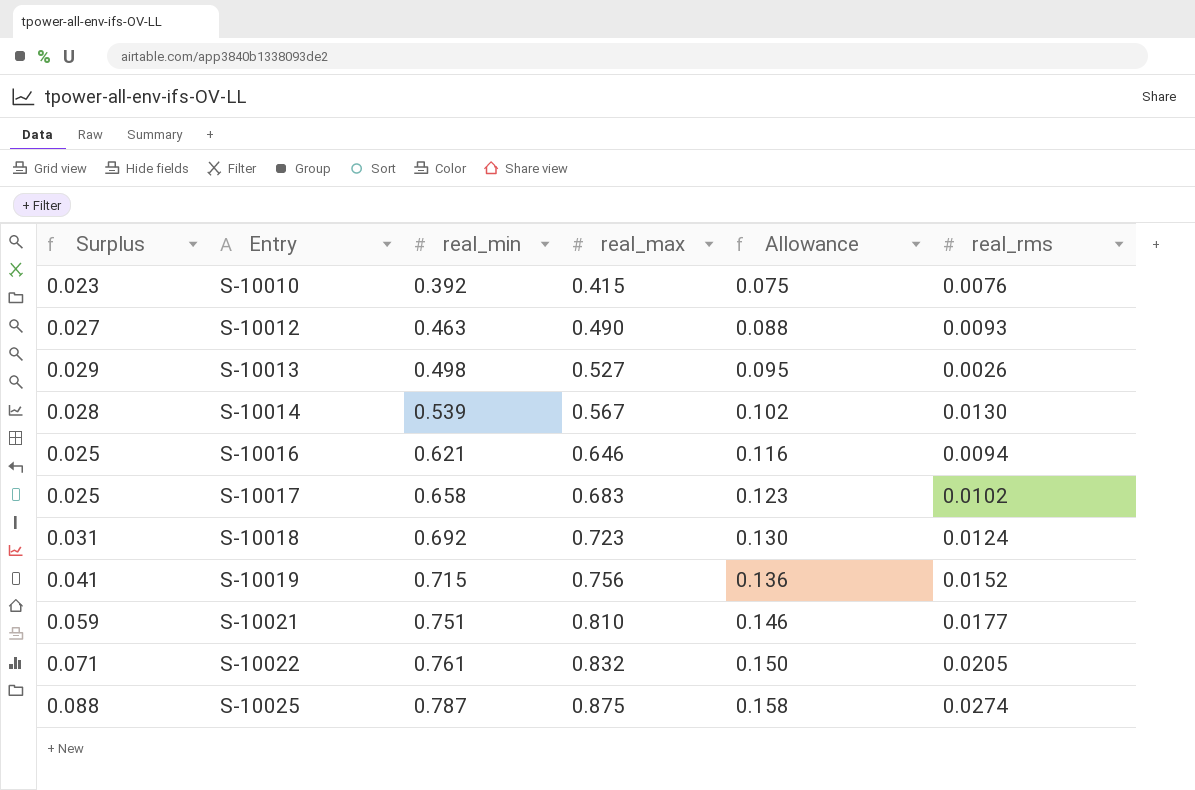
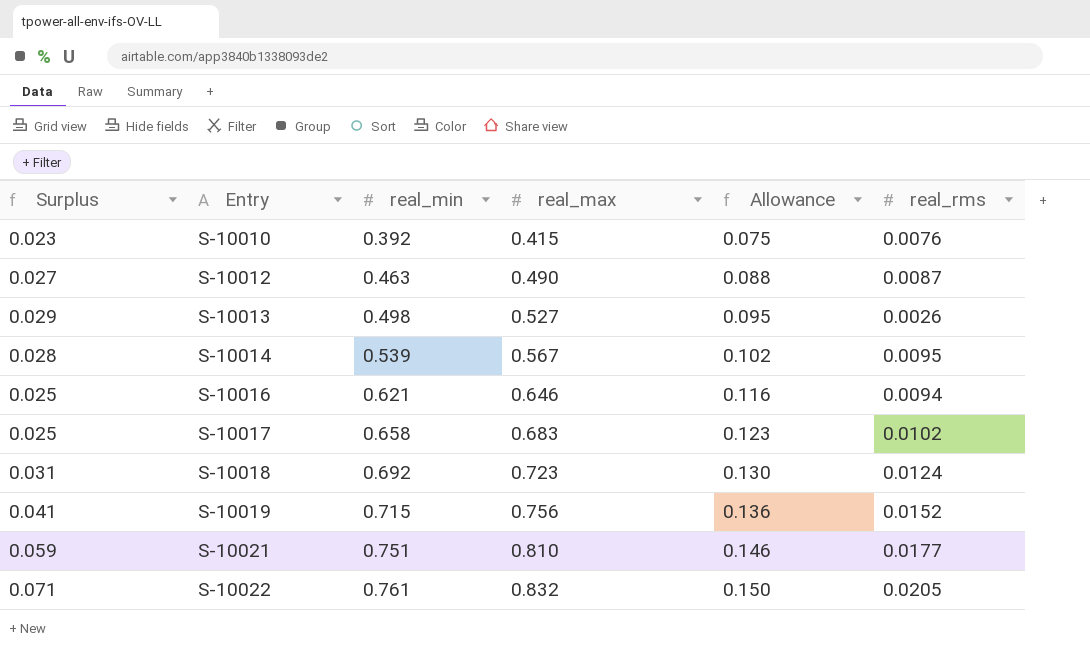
row S-10025: 0.088 | 0.787 | 0.875 | 0.158 | 0.0274 -> none
S-10012 | real_rms: 0.0093 -> 0.0087
S-10014 | real_rms: 0.0130 -> 0.0095

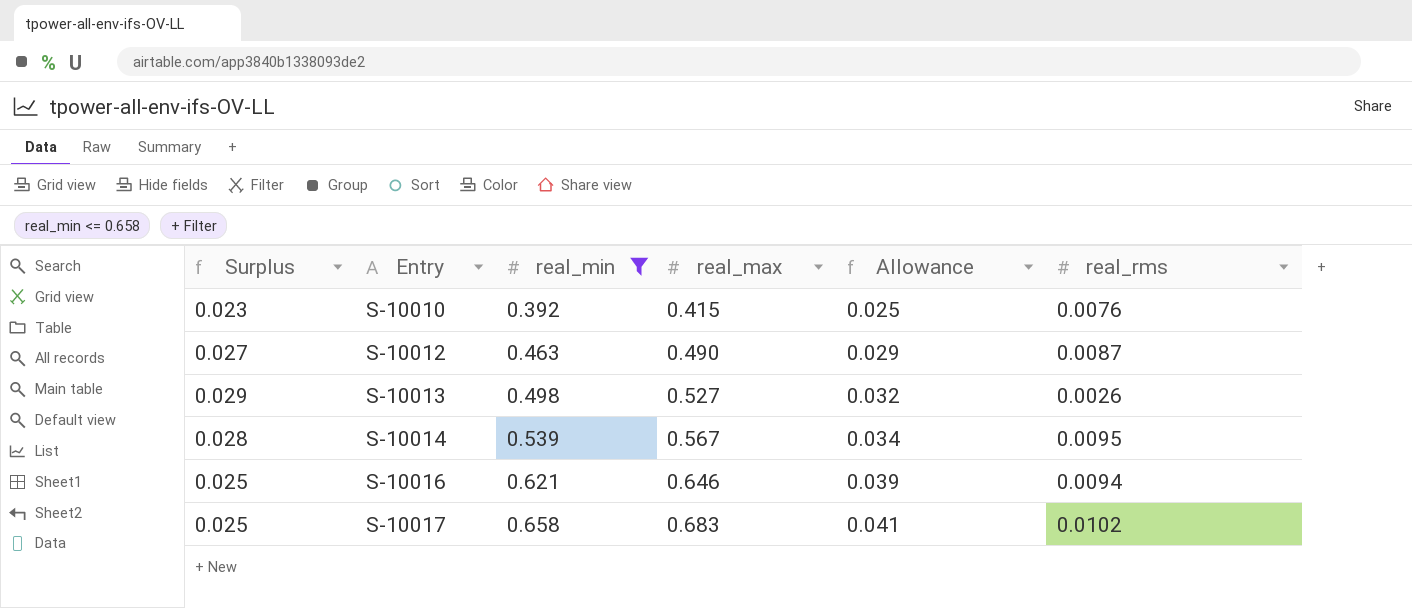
filter: none -> real_min <= 0.658
column Allowance | formula: [real_max] * 0.18 -> [real_max] * 0.06

